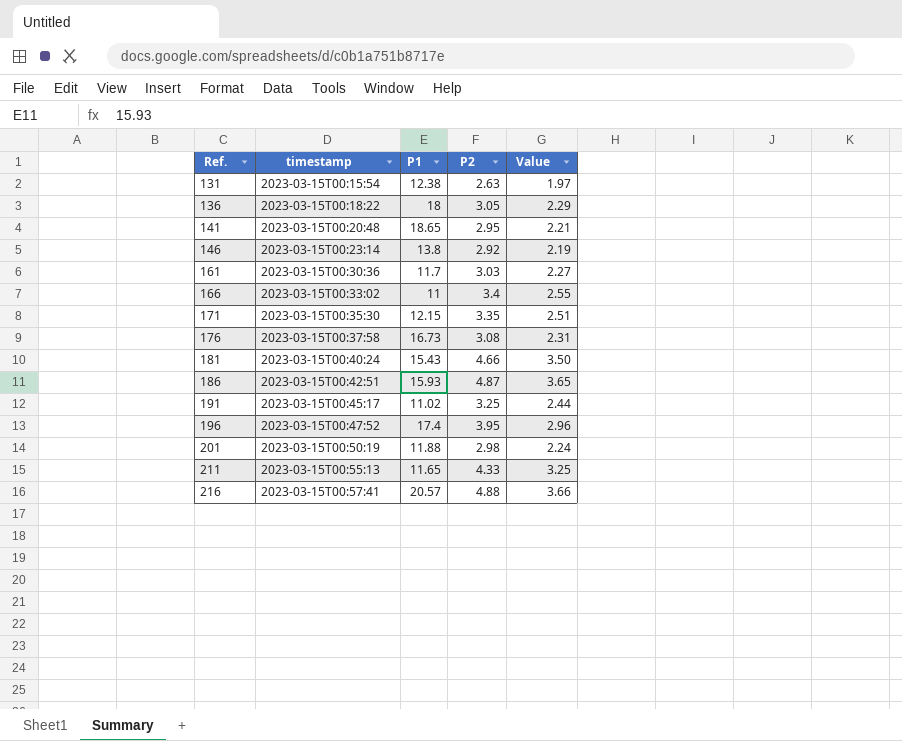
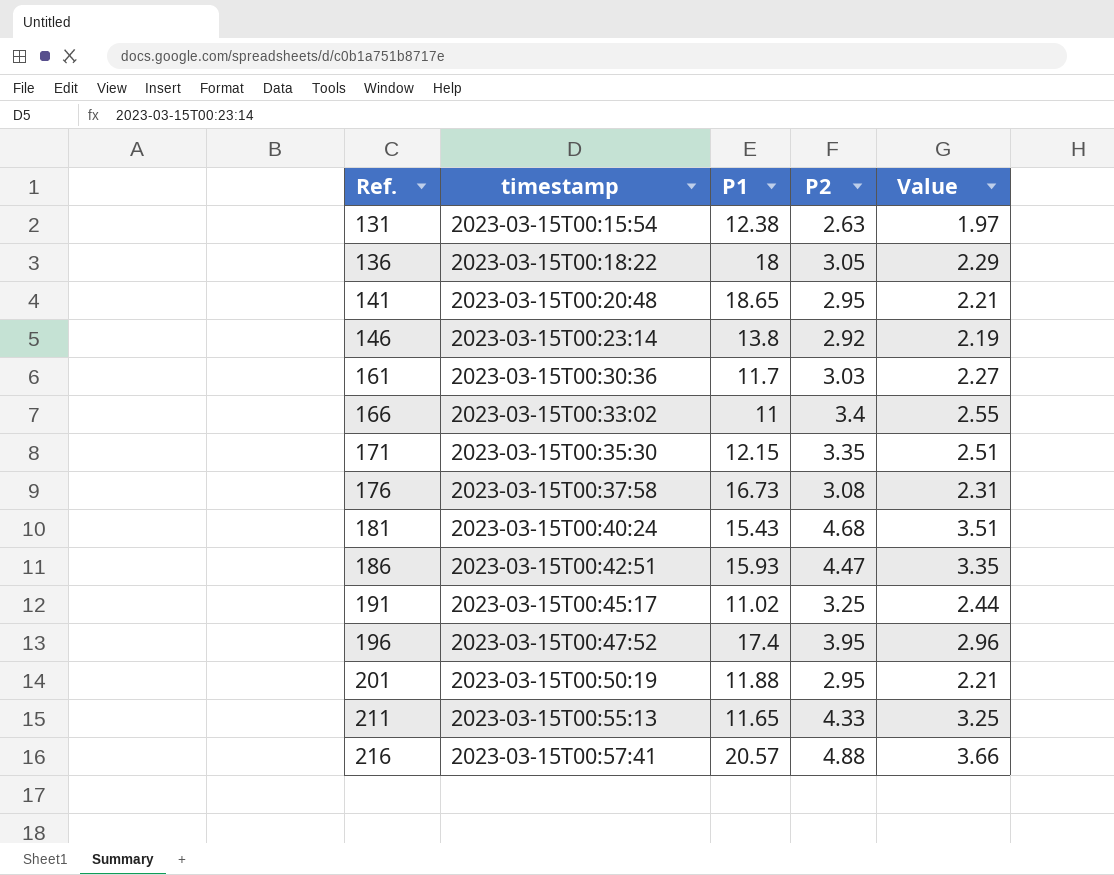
181 | P2: 4.66 -> 4.68
181 | Value: 3.50 -> 3.51
186 | P2: 4.87 -> 4.47
186 | Value: 3.65 -> 3.35
201 | P2: 2.98 -> 2.95
201 | Value: 2.24 -> 2.21

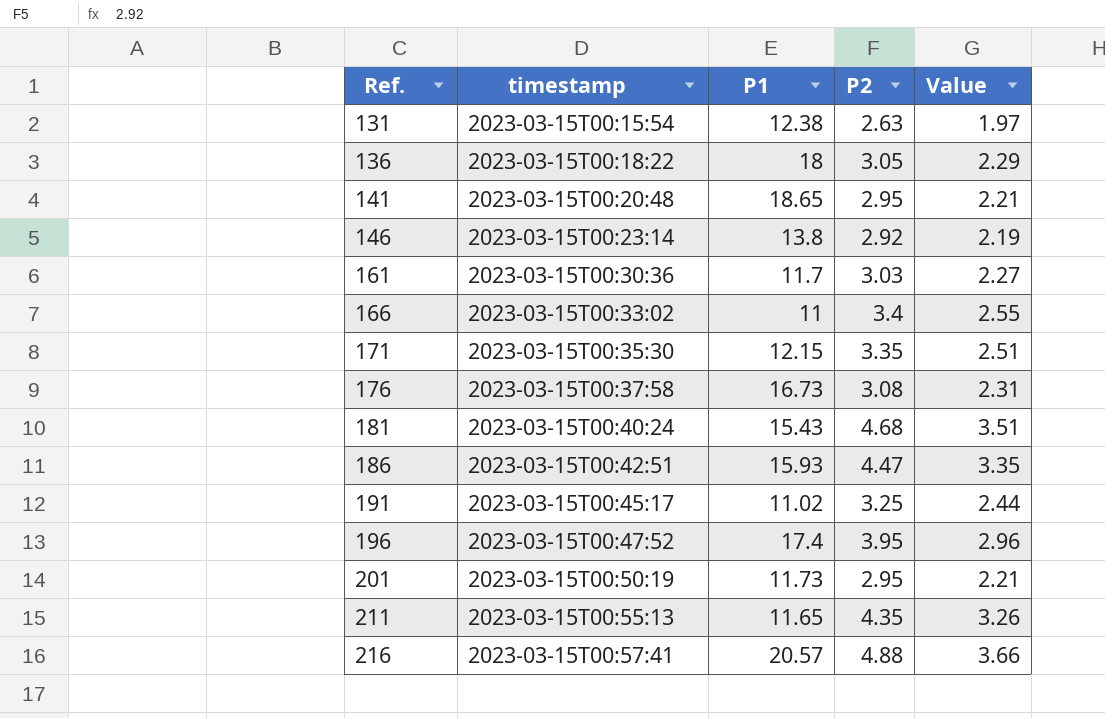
201 | P1: 11.88 -> 11.73
211 | P2: 4.33 -> 4.35
211 | Value: 3.25 -> 3.26

